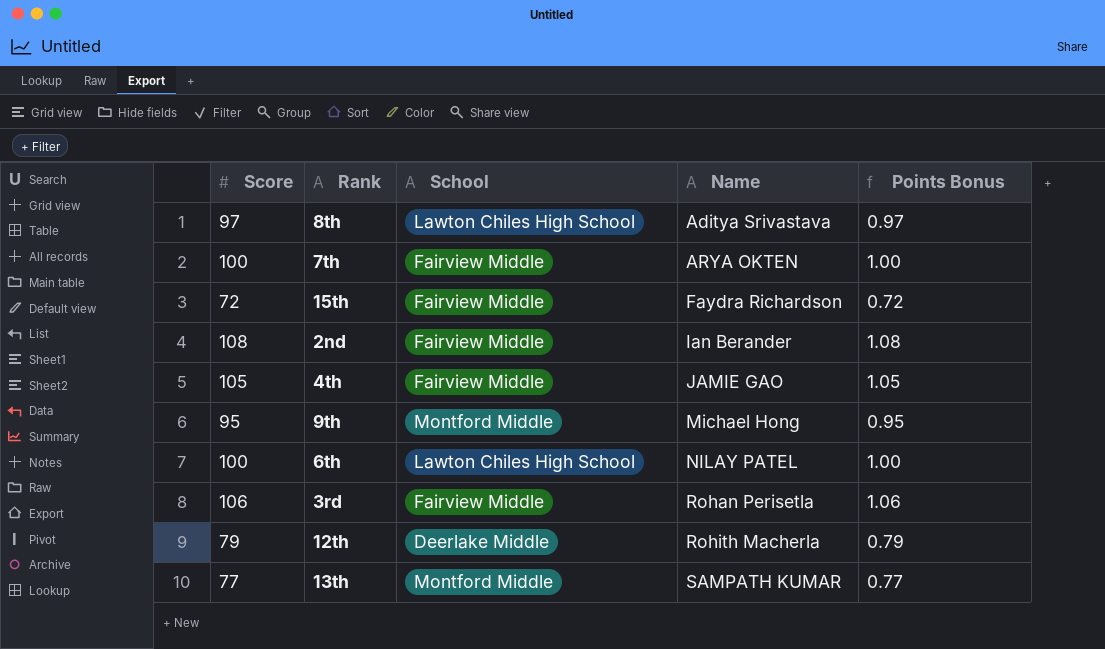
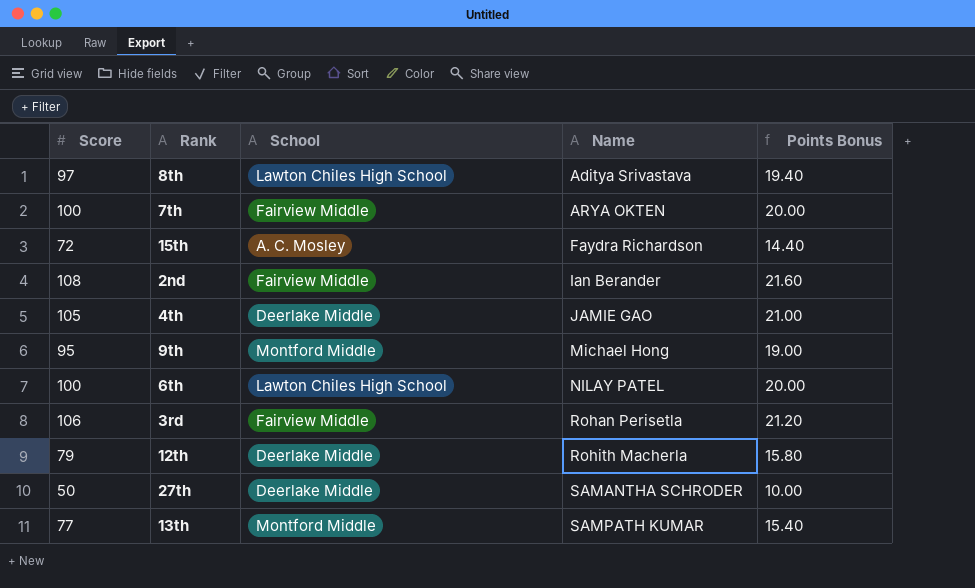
column Points Bonus | formula: [Score] * 0.01 -> [Score] * 0.2
15th | School: Fairview Middle -> A. C. Mosley
4th | School: Fairview Middle -> Deerlake Middle
row 27th: none -> 50 | Deerlake Middle | SAMANTHA SCHRODER | 10.00

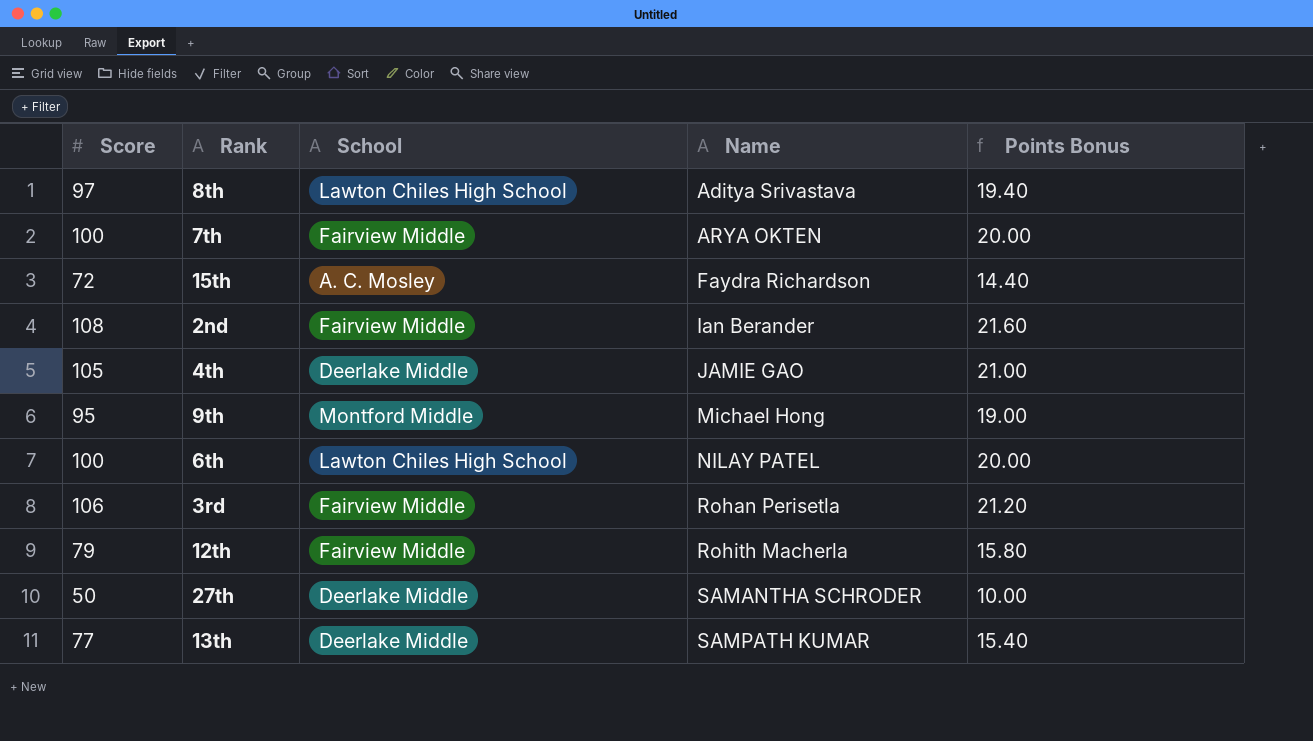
12th | School: Deerlake Middle -> Fairview Middle
13th | School: Montford Middle -> Deerlake Middle

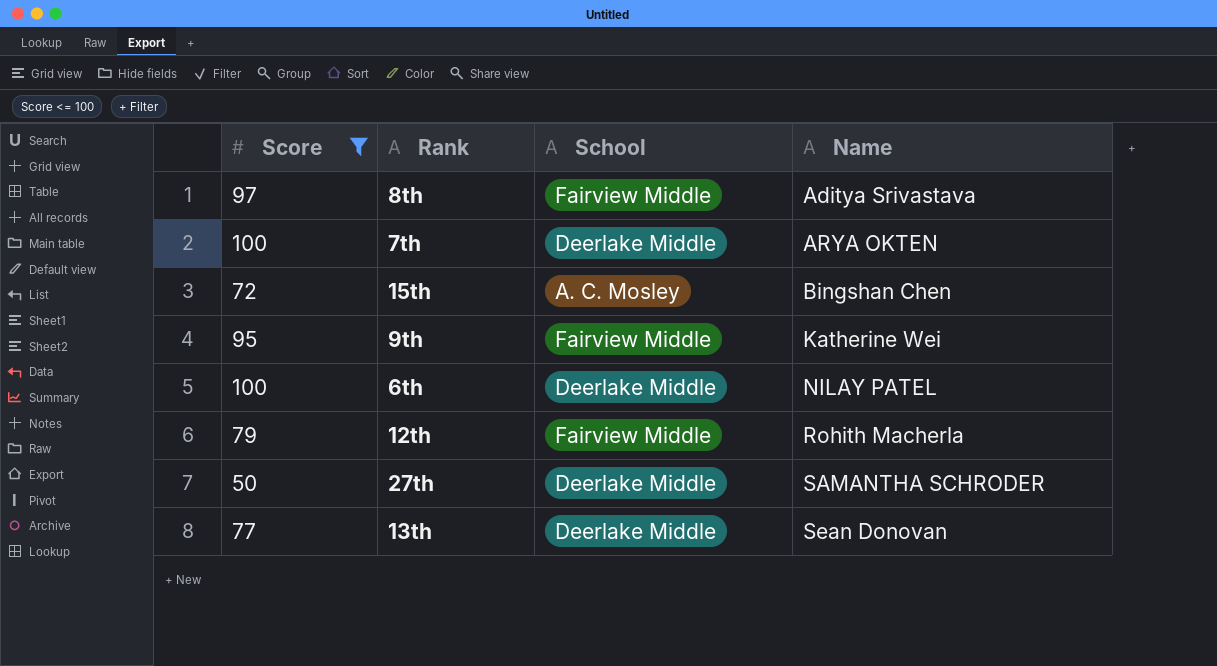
filter: none -> Score <= 100
column Points Bonus | formula: [Score] * 0.2 -> none
8th | School: Lawton Chiles High School -> Fairview Middle
7th | School: Fairview Middle -> Deerlake Middle
15th | Name: Faydra Richardson -> Bingshan Chen
9th | School: Montford Middle -> Fairview Middle
9th | Name: Michael Hong -> Katherine Wei
6th | School: Lawton Chiles High School -> Deerlake Middle
13th | Name: SAMPATH KUMAR -> Sean Donovan

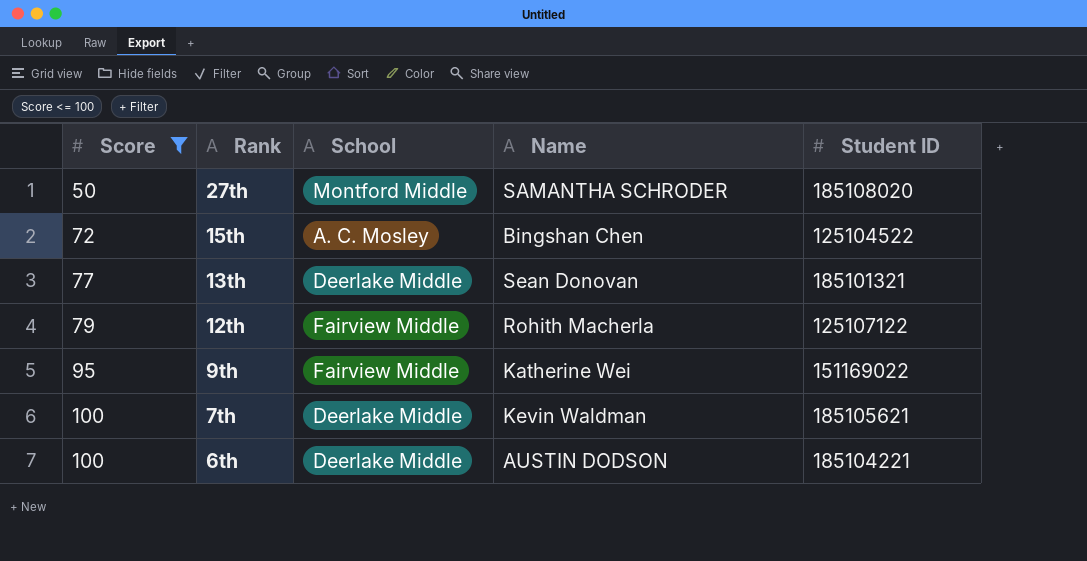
row order: Name ascending -> Score ascending
column Student ID | position: none -> 5
row 8th: 97 | Fairview Middle | Aditya Srivastava -> none
27th | School: Deerlake Middle -> Montford Middle
7th | Name: ARYA OKTEN -> Kevin Waldman
6th | Name: NILAY PATEL -> AUSTIN DODSON

